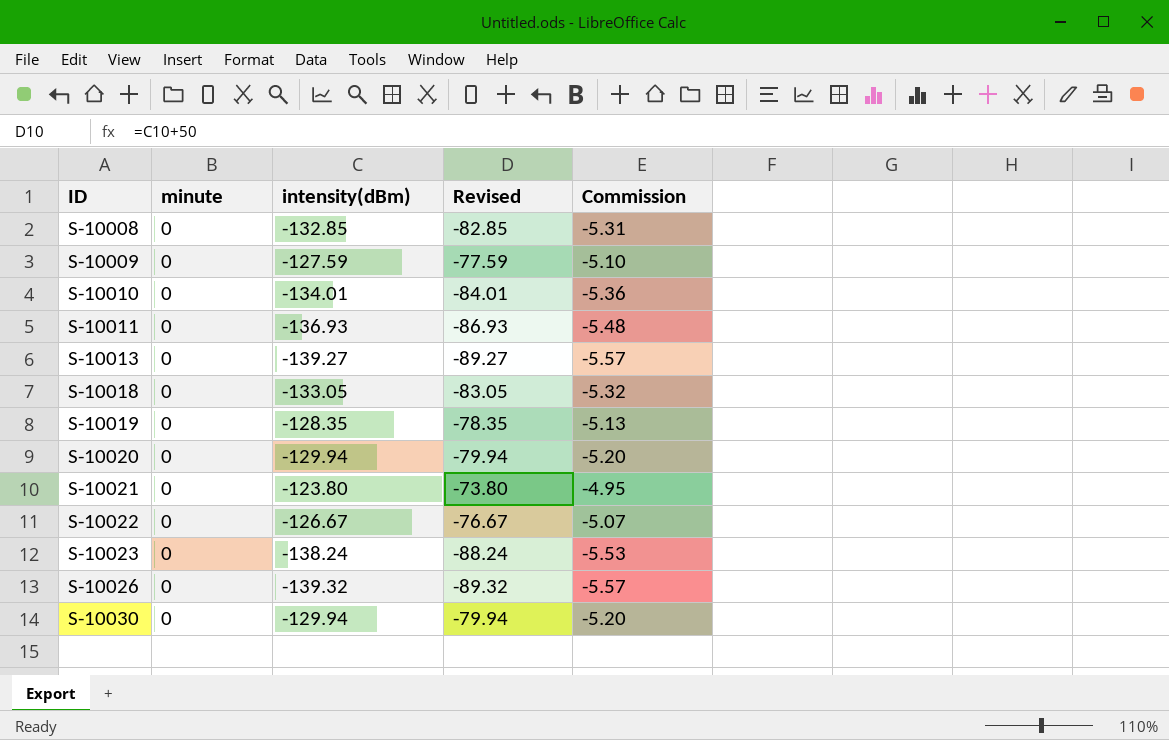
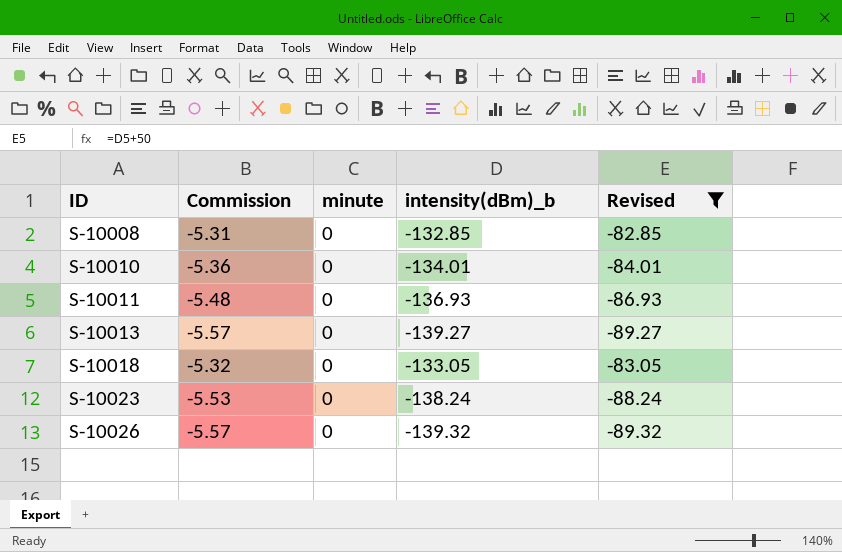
filter: none -> Revised <= -82.85
column Commission | position: 5 -> 2
column name: intensity(dBm) -> intensity(dBm)_b

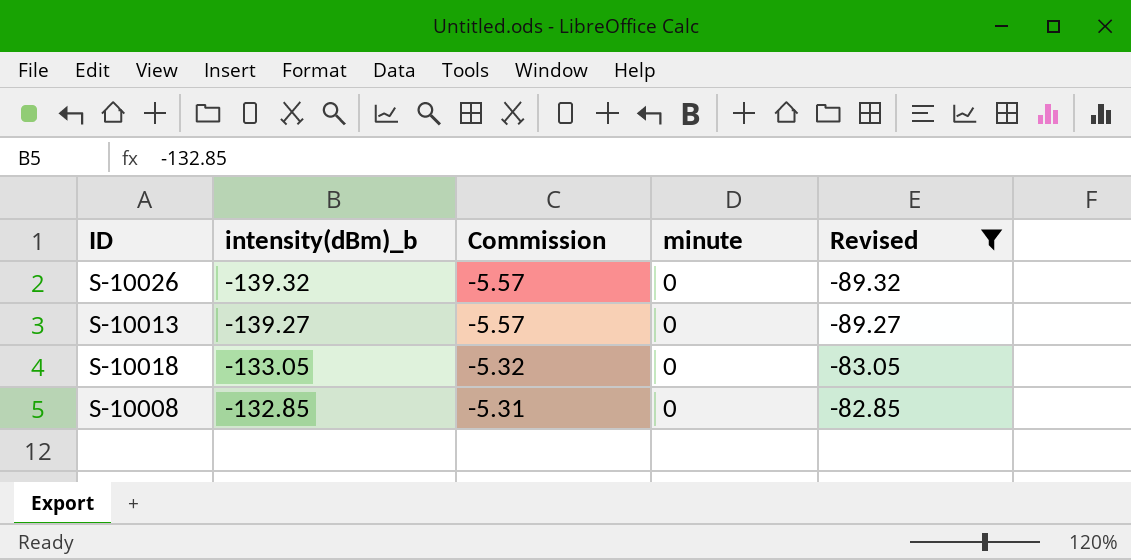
row order: ID ascending -> intensity(dBm)_b ascending
column intensity(dBm)_b | position: 4 -> 2
row S-10010: -5.36 | 0 | -134.01 | -84.01 -> none
row S-10011: -5.48 | 0 | -136.93 | -86.93 -> none
row S-10023: -5.53 | 0 | -138.24 | -88.24 -> none

